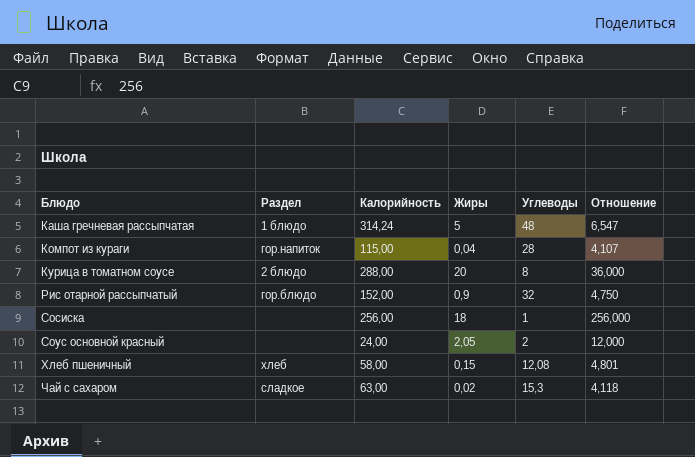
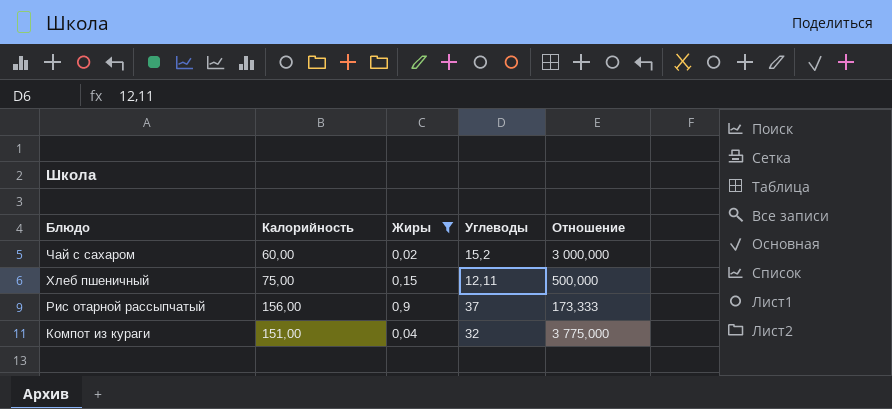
filter: none -> Жиры <= 0,9
row order: Блюдо ascending -> Блюдо descending
column Раздел | position: 2 -> none
column Отношение | formula: [Калорийность] / [Углеводы] -> [Калорийность] / [Жиры]
Чай с сахаром | Калорийность: 63,00 -> 60,00
Чай с сахаром | Углеводы: 15,3 -> 15,2
Хлеб пшеничный | Калорийность: 58,00 -> 75,00
Хлеб пшеничный | Углеводы: 12,08 -> 12,11
Рис отарной рассыпчатый | Калорийность: 152,00 -> 156,00
Рис отарной рассыпчатый | Углеводы: 32 -> 37
Компот из кураги | Калорийность: 115,00 -> 151,00
Компот из кураги | Углеводы: 28 -> 32

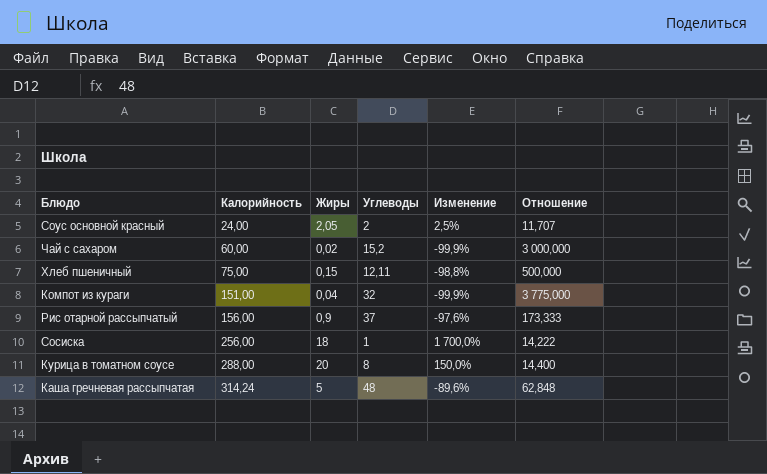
filter: Жиры <= 0,9 -> none
row order: Блюдо descending -> Калорийность ascending
column Изменение | formula: none -> ([Жиры] - [Углеводы]) / [Углеводы]

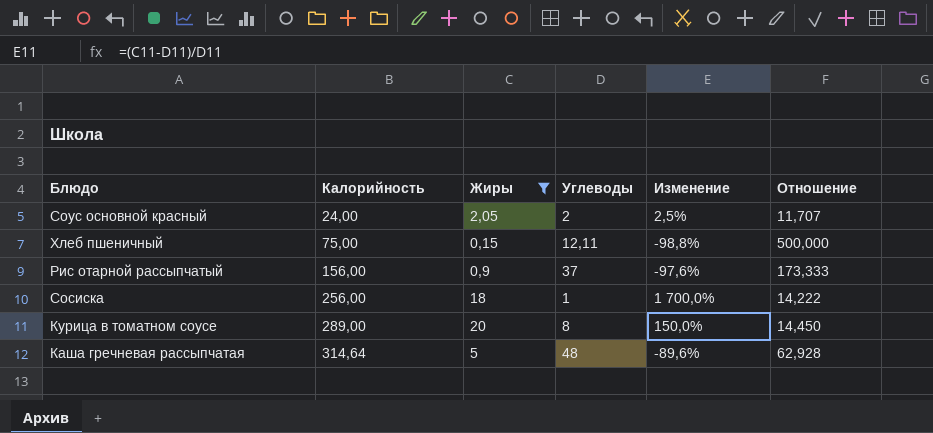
filter: none -> Жиры >= 0,15
Курица в томатном соусе | Калорийность: 288,00 -> 289,00
Курица в томатном соусе | Отношение: 14,400 -> 14,450
Каша гречневая рассыпчатая | Калорийность: 314,24 -> 314,64
Каша гречневая рассыпчатая | Отношение: 62,848 -> 62,928

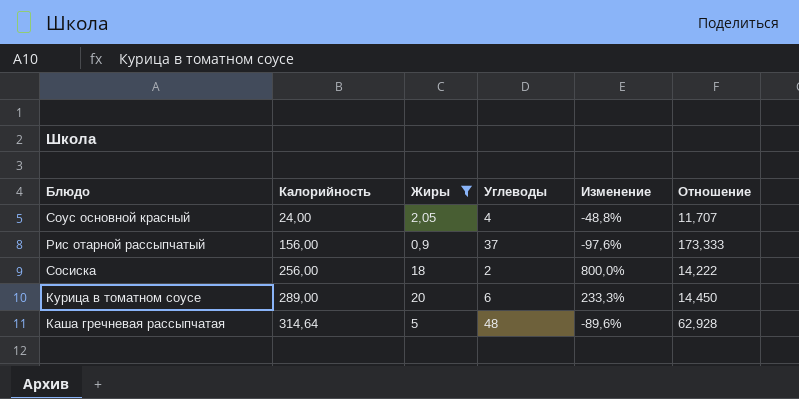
row Хлеб пшеничный: 75,00 | 0,15 | 12,11 | -98,8% | 500,000 -> none
Соус основной красный | Углеводы: 2 -> 4
Соус основной красный | Изменение: 2,5% -> -48,8%
Сосиска | Углеводы: 1 -> 2
Сосиска | Изменение: 1 700,0% -> 800,0%
Курица в томатном соусе | Углеводы: 8 -> 6
Курица в томатном соусе | Изменение: 150,0% -> 233,3%

